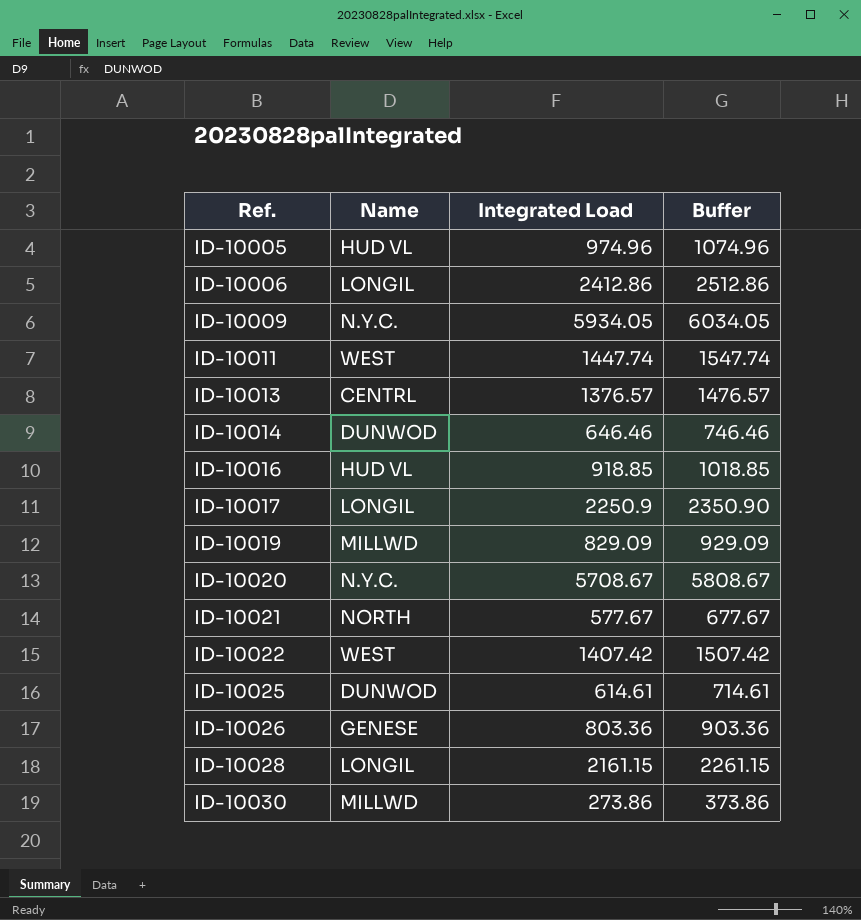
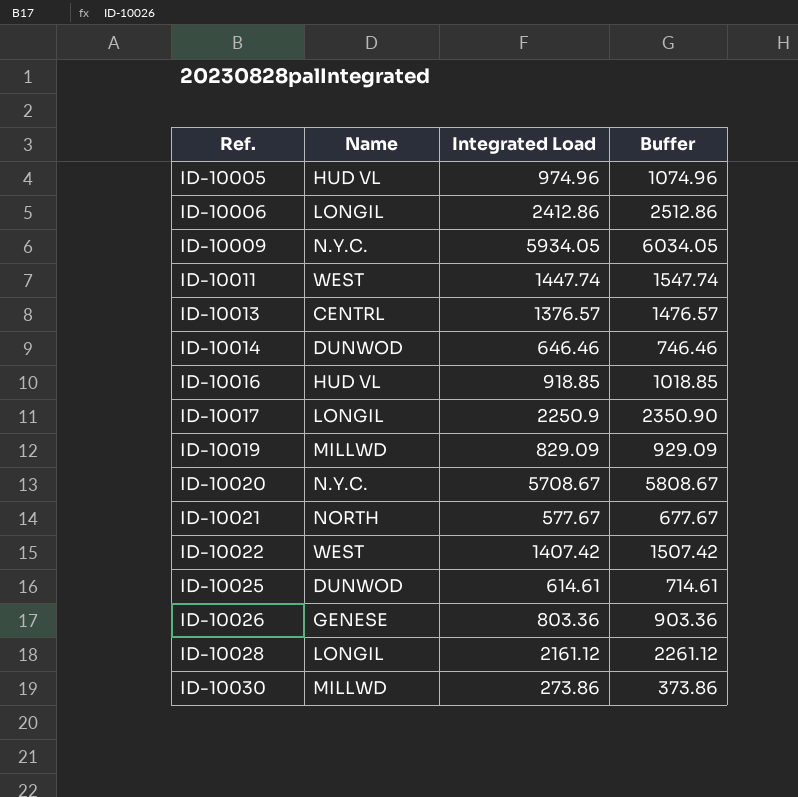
ID-10028 | Integrated Load: 2161.15 -> 2161.12
ID-10028 | Buffer: 2261.15 -> 2261.12

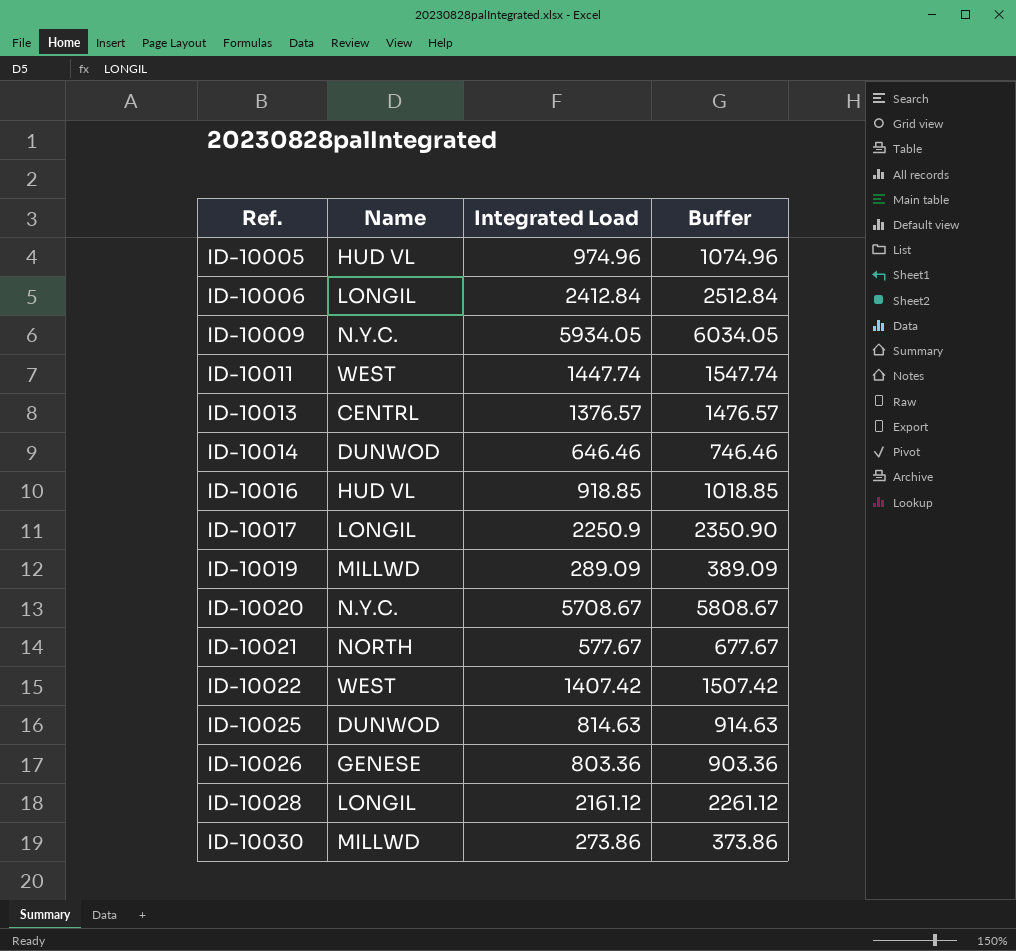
ID-10006 | Integrated Load: 2412.86 -> 2412.84
ID-10006 | Buffer: 2512.86 -> 2512.84
ID-10019 | Integrated Load: 829.09 -> 289.09
ID-10019 | Buffer: 929.09 -> 389.09
ID-10025 | Integrated Load: 614.61 -> 814.63
ID-10025 | Buffer: 714.61 -> 914.63

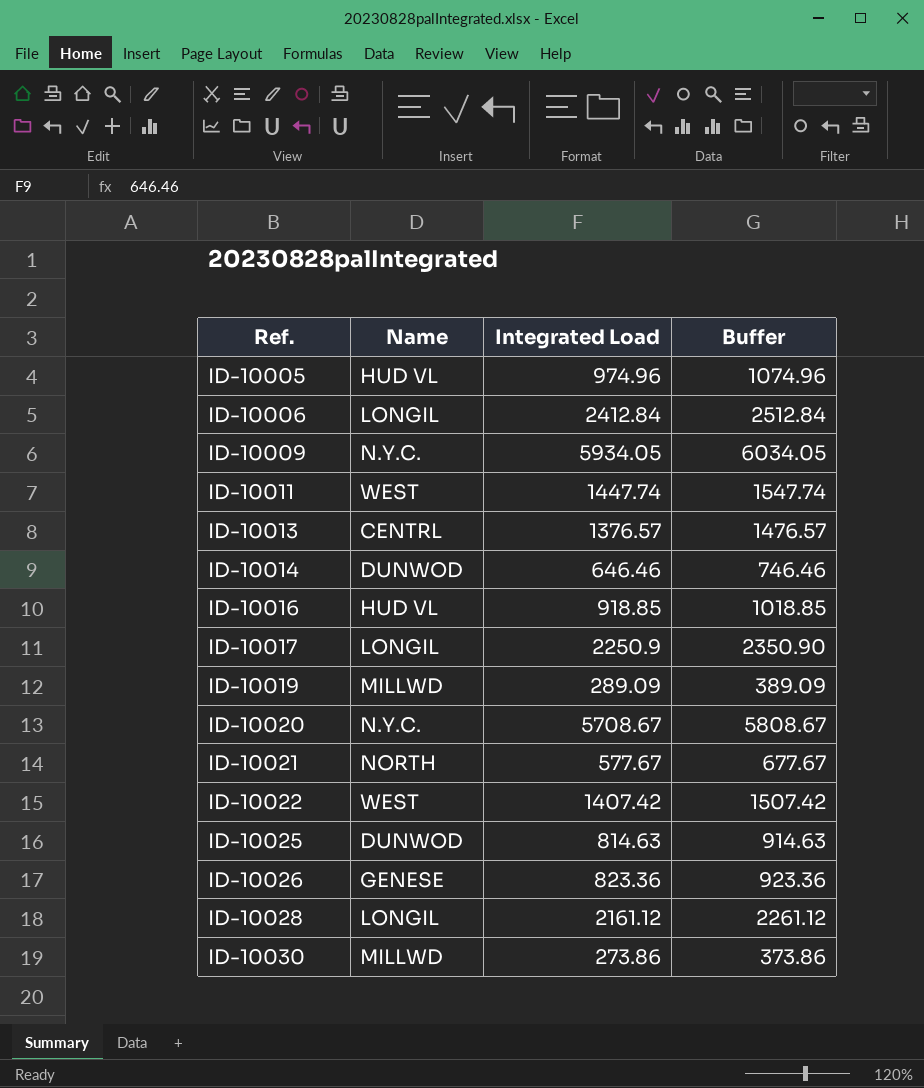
ID-10026 | Integrated Load: 803.36 -> 823.36
ID-10026 | Buffer: 903.36 -> 923.36

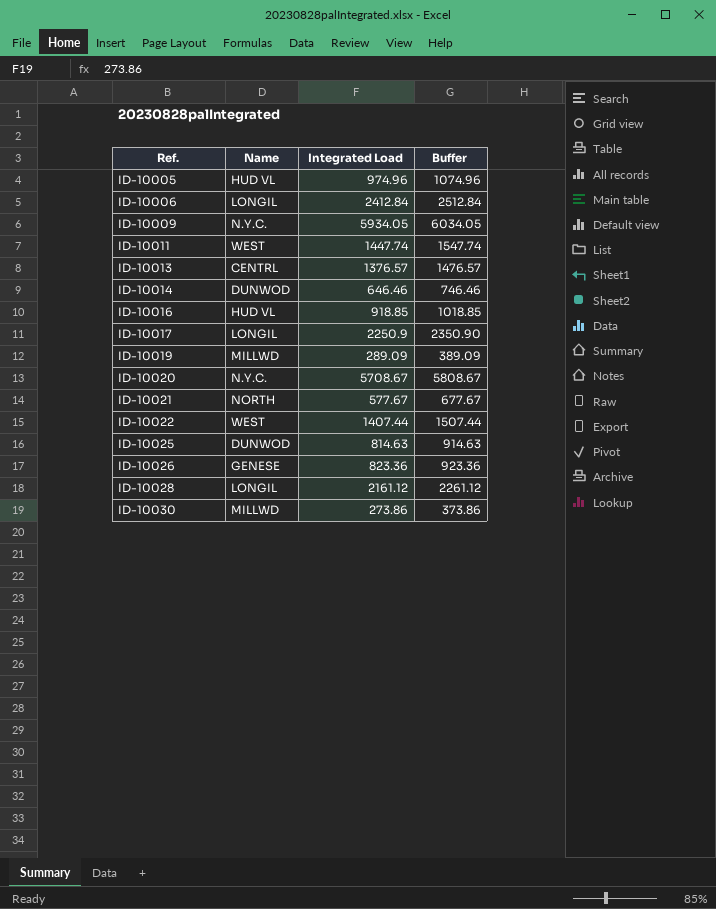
ID-10022 | Integrated Load: 1407.42 -> 1407.44
ID-10022 | Buffer: 1507.42 -> 1507.44

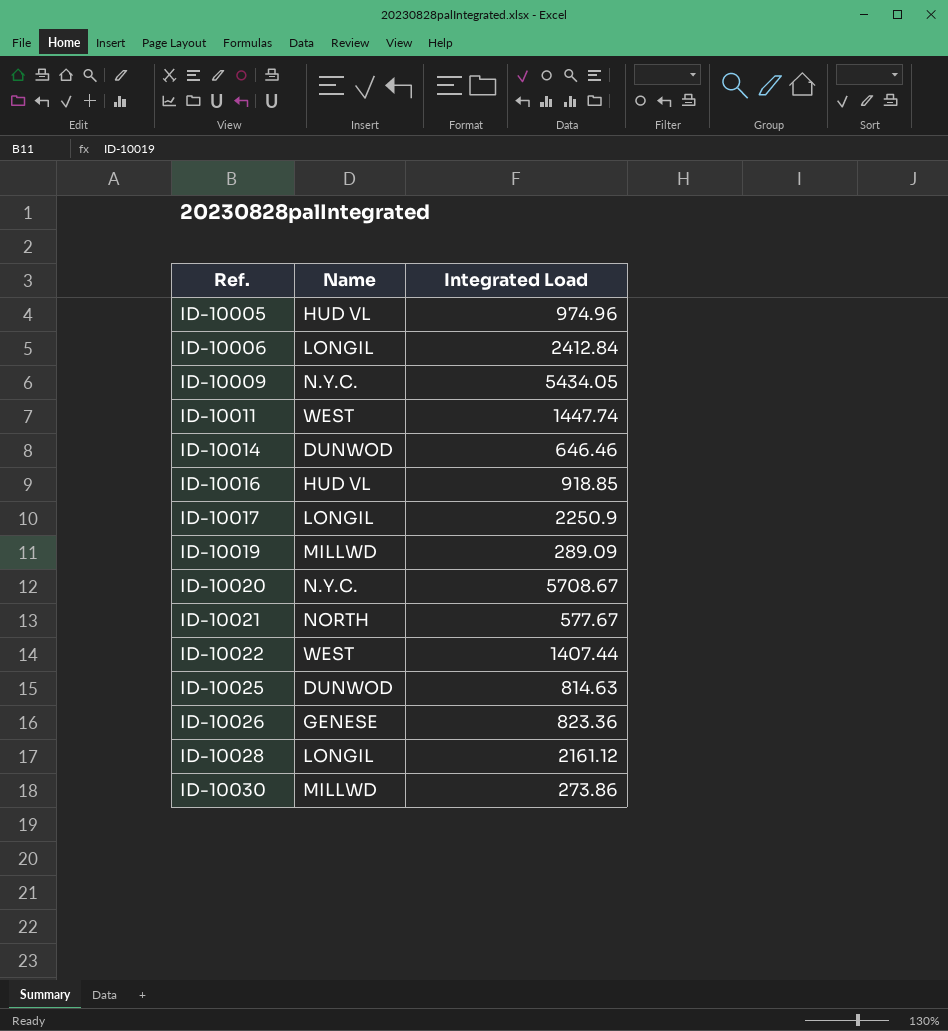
column Buffer | formula: [Integrated Load] + 100 -> none
row ID-10013: CENTRL | 1376.57 | 1476.57 -> none
ID-10009 | Integrated Load: 5934.05 -> 5434.05

